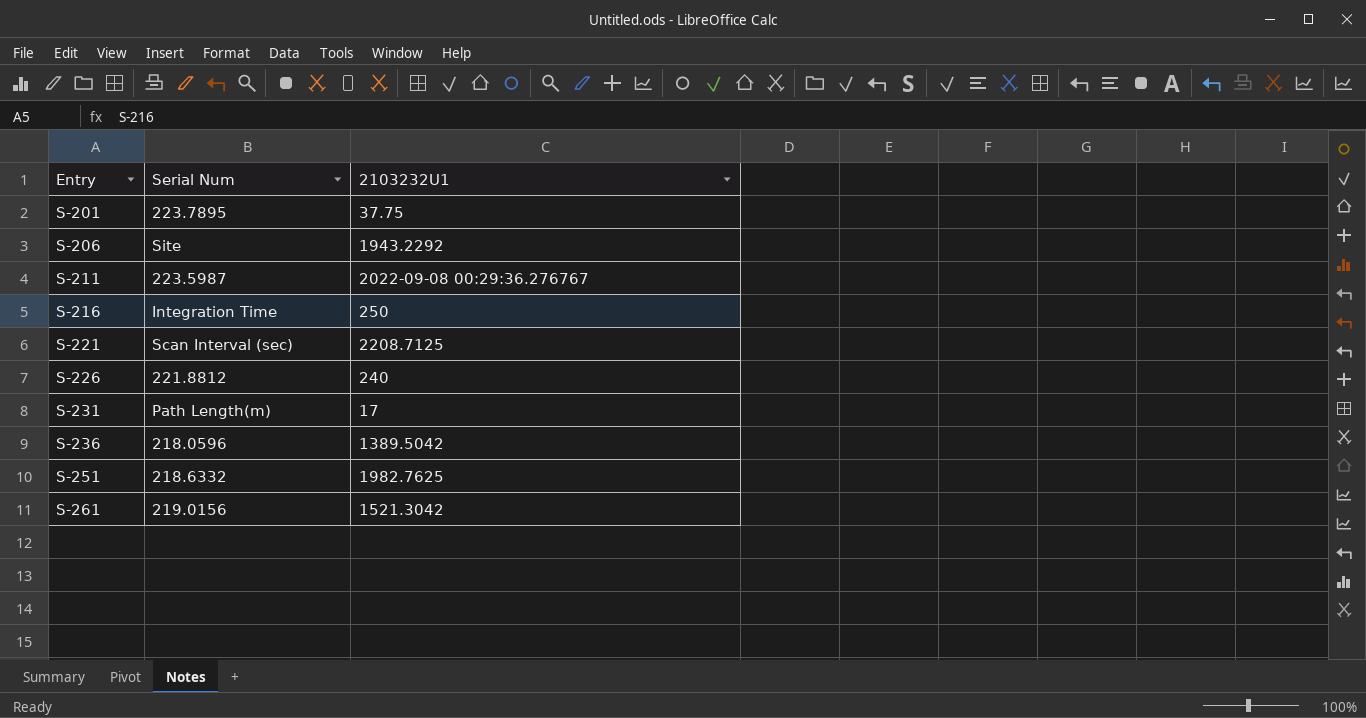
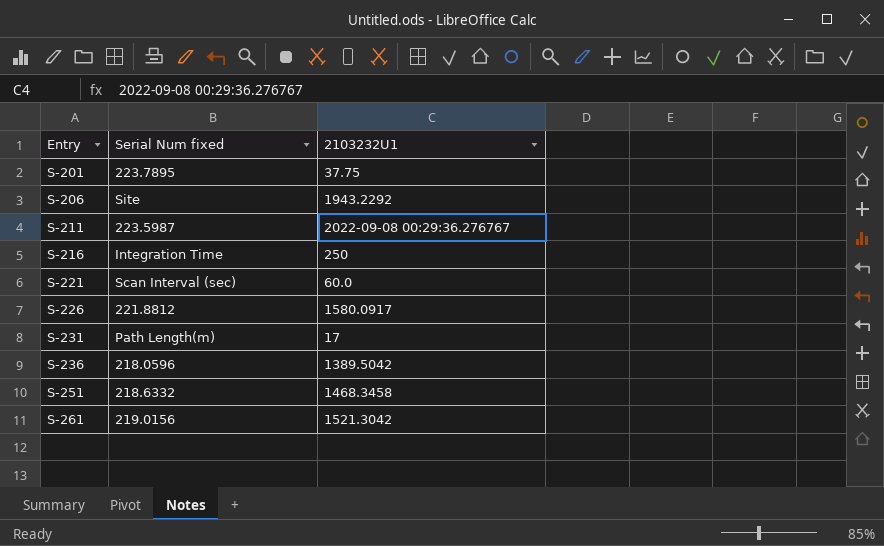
column name: Serial Num -> Serial Num fixed
S-221 | 2103232U1: 2208.7125 -> 60.0
S-226 | 2103232U1: 240 -> 1580.0917
S-251 | 2103232U1: 1982.7625 -> 1468.3458

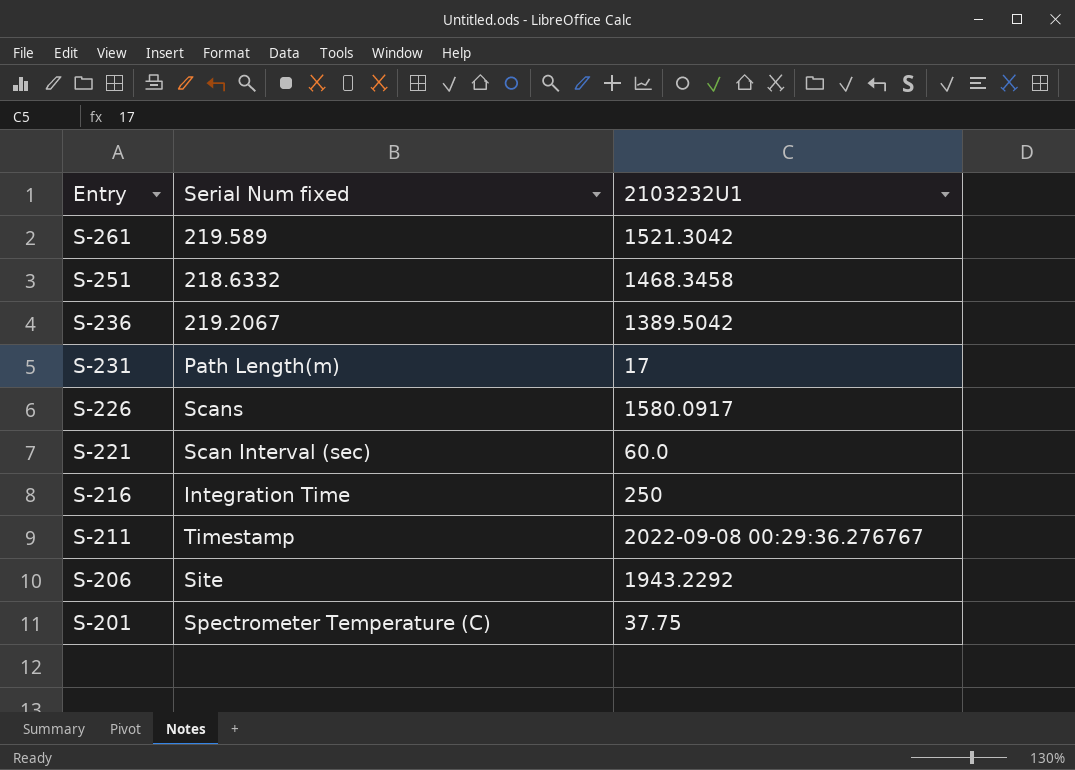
row order: Entry ascending -> Entry descending
S-261 | Serial Num fixed: 219.0156 -> 219.589
S-236 | Serial Num fixed: 218.0596 -> 219.2067
S-226 | Serial Num fixed: 221.8812 -> Scans
S-211 | Serial Num fixed: 223.5987 -> Timestamp
S-201 | Serial Num fixed: 223.7895 -> Spectrometer Temperature (C)

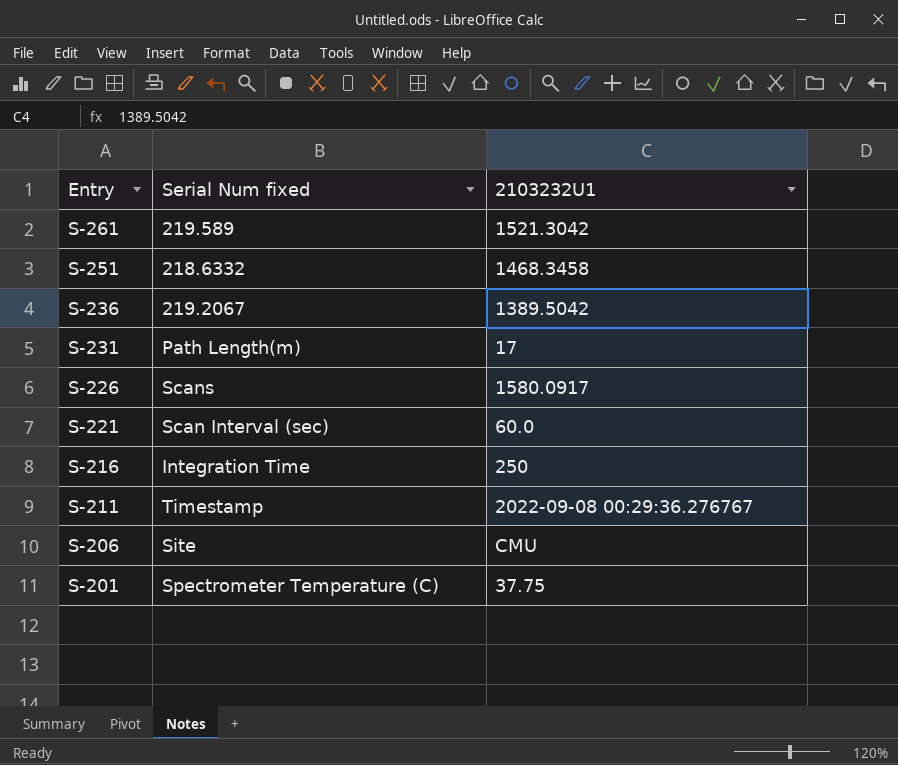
S-206 | 2103232U1: 1943.2292 -> CMU

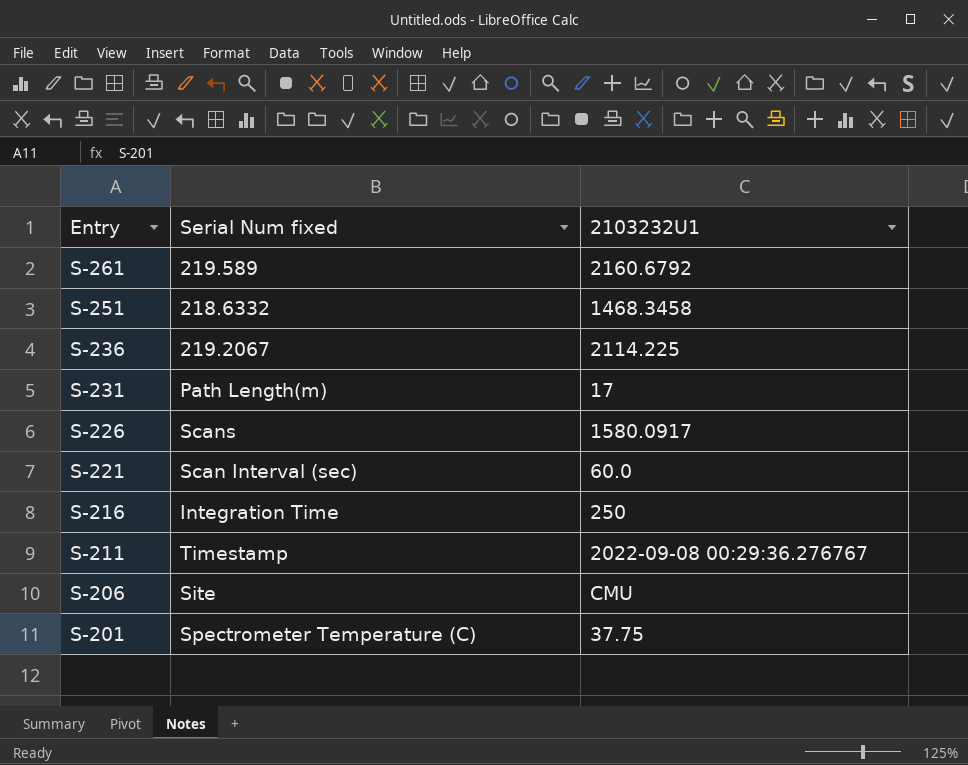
S-261 | 2103232U1: 1521.3042 -> 2160.6792
S-236 | 2103232U1: 1389.5042 -> 2114.225

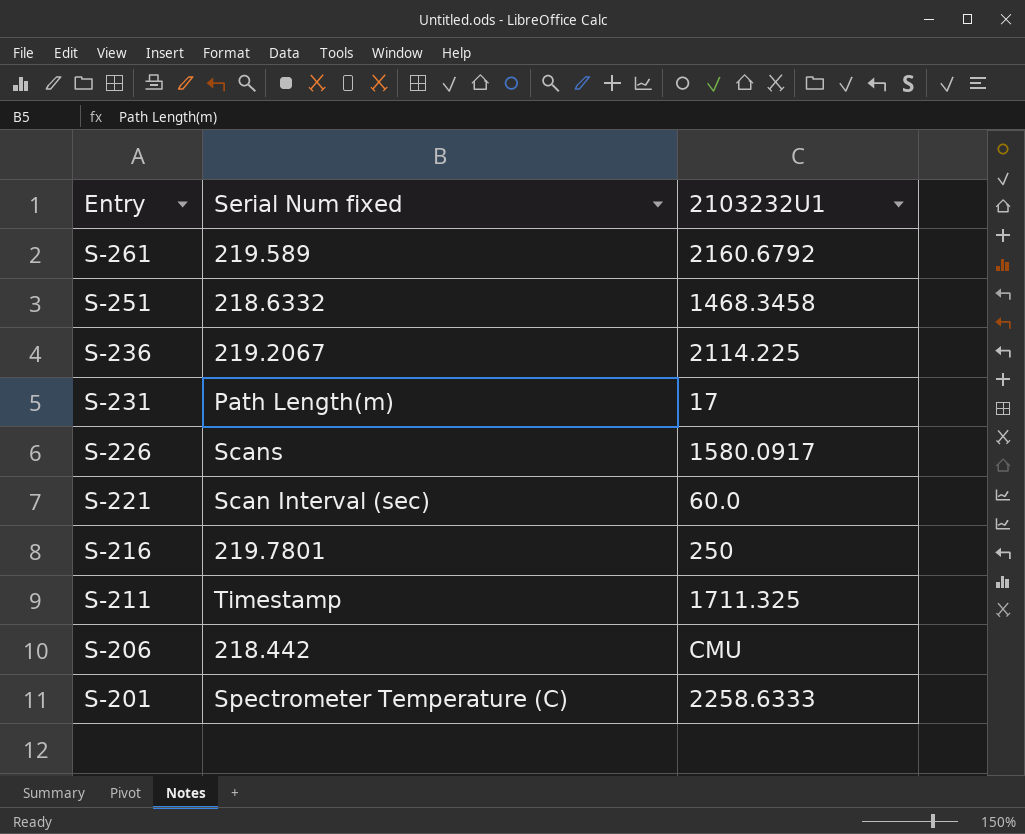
S-216 | Serial Num fixed: Integration Time -> 219.7801
S-211 | 2103232U1: 2022-09-08 00:29:36.276767 -> 1711.325
S-206 | Serial Num fixed: Site -> 218.442
S-201 | 2103232U1: 37.75 -> 2258.6333

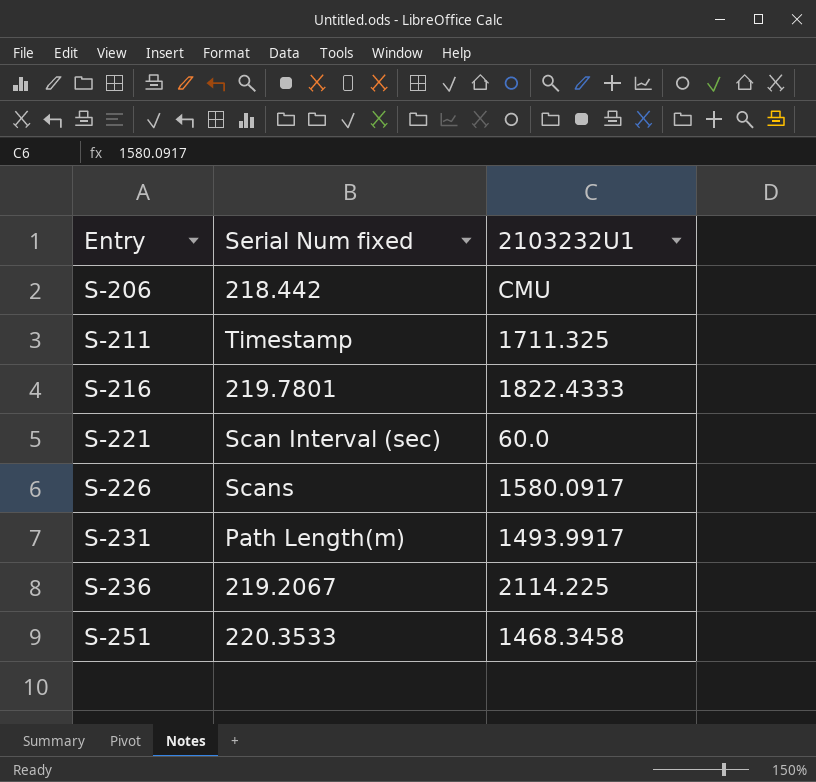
row order: Entry descending -> Entry ascending
row S-261: 219.589 | 2160.6792 -> none
row S-201: Spectrometer Temperature (C) | 2258.6333 -> none
S-216 | 2103232U1: 250 -> 1822.4333
S-231 | 2103232U1: 17 -> 1493.9917
S-251 | Serial Num fixed: 218.6332 -> 220.3533

